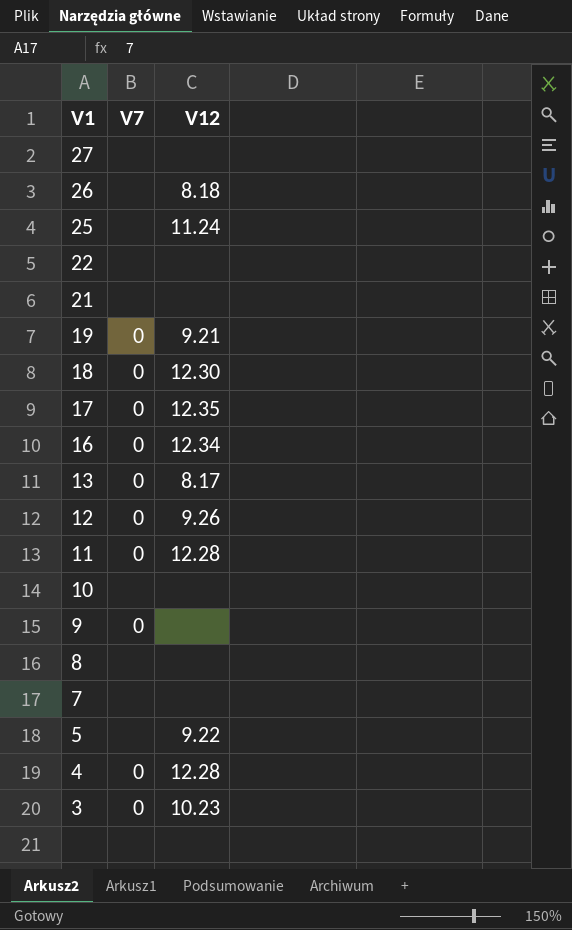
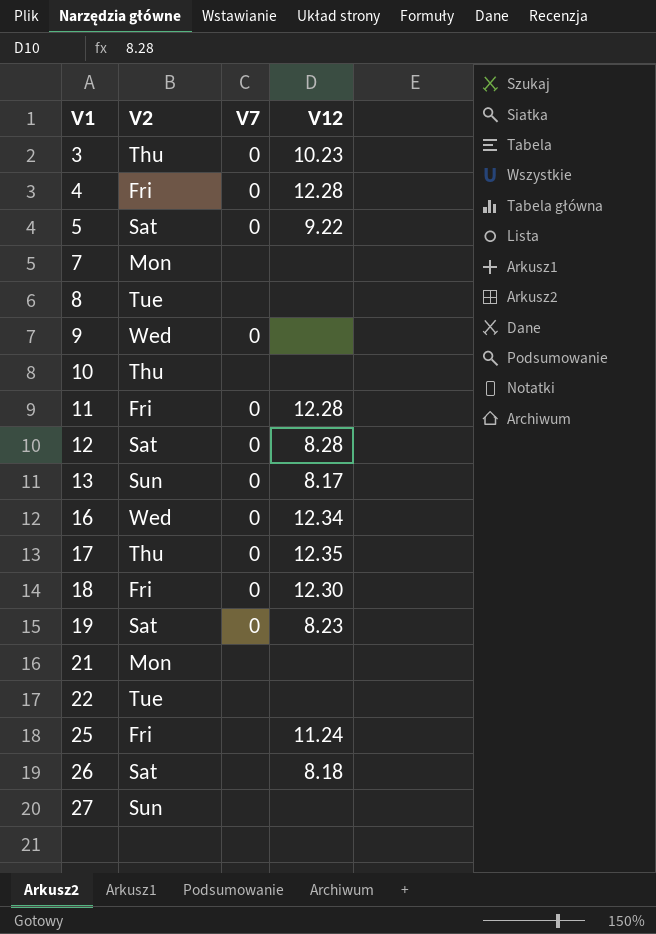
row order: V1 descending -> V1 ascending
column V2 | position: none -> 2
5 | V7: none -> 0
12 | V12: 9.26 -> 8.28
19 | V12: 9.21 -> 8.23

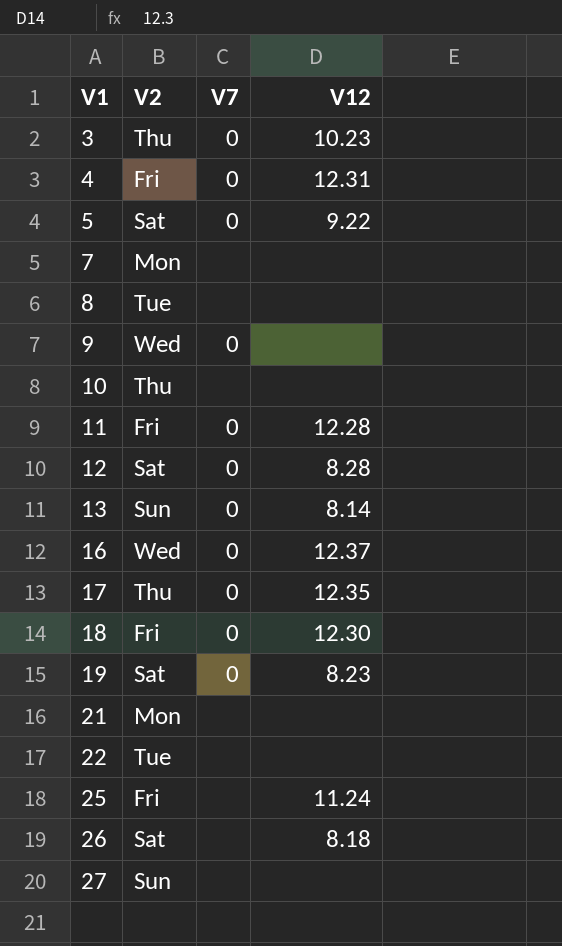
4 | V12: 12.28 -> 12.31
13 | V12: 8.17 -> 8.14
16 | V12: 12.34 -> 12.37

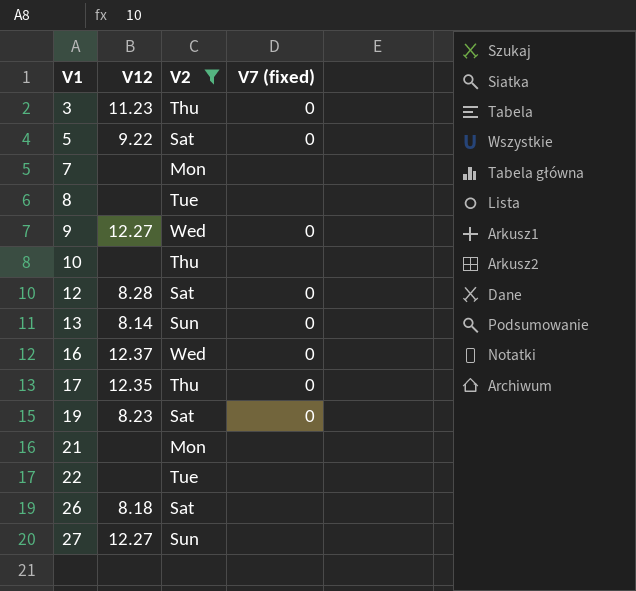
filter: none -> V2 != Fri
column V12 | position: 4 -> 2
column name: V7 -> V7 (fixed)
3 | V12: 10.23 -> 11.23
9 | V12: none -> 12.27
27 | V12: none -> 12.27

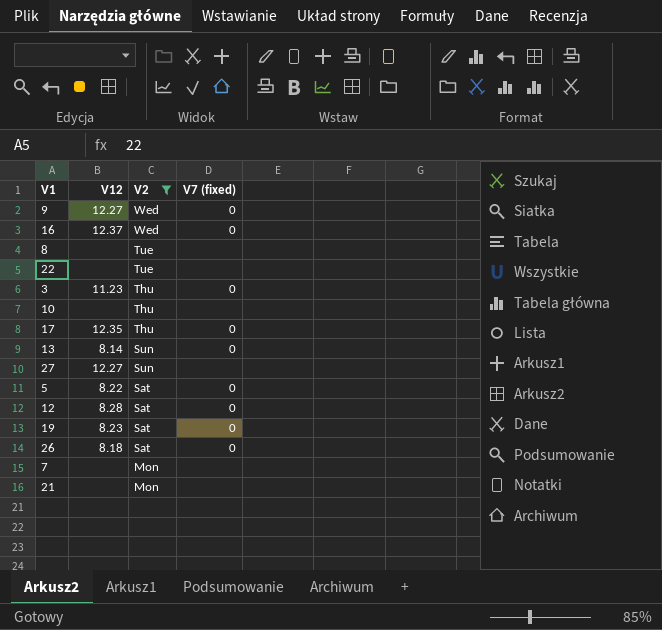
row order: V1 ascending -> V2 descending
5 | V12: 9.22 -> 8.22
26 | V7 (fixed): none -> 0

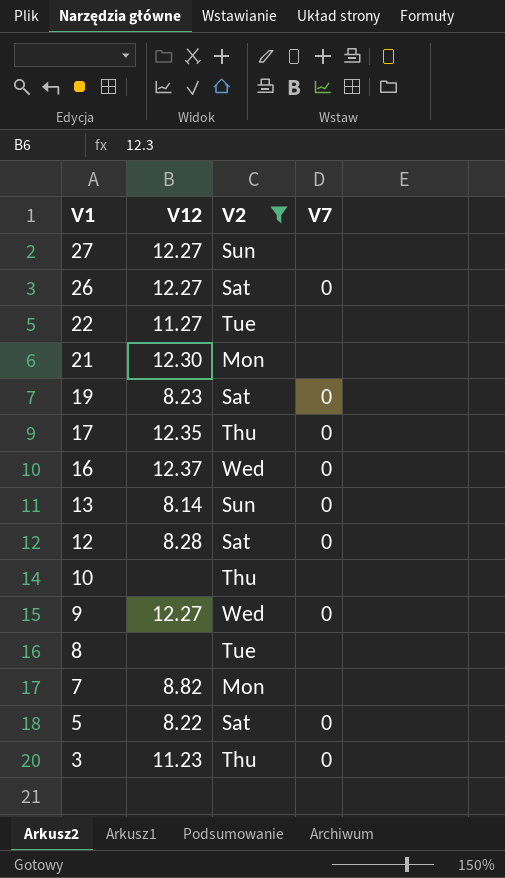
row order: V2 descending -> V1 descending
column name: V7 (fixed) -> V7
26 | V12: 8.18 -> 12.27
22 | V12: none -> 11.27
21 | V12: none -> 12.30
7 | V12: none -> 8.82

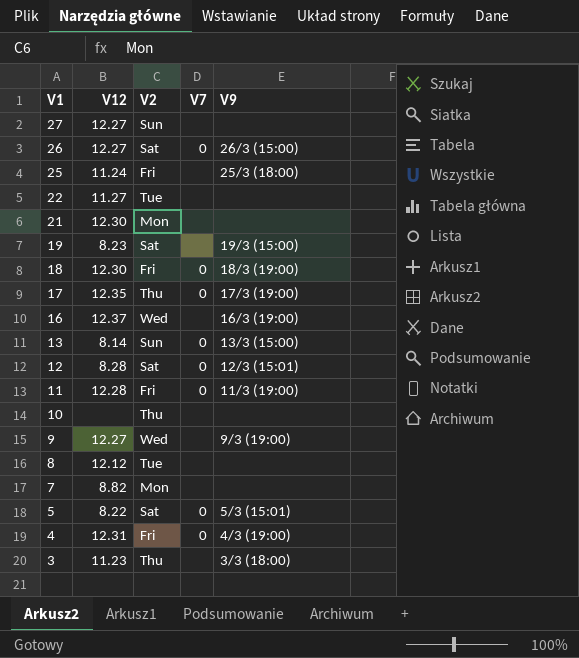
filter: V2 != Fri -> none
column V9 | position: none -> 5
19 | V7: 0 -> none
16 | V7: 0 -> none
9 | V7: 0 -> none
8 | V12: none -> 12.12
3 | V7: 0 -> none

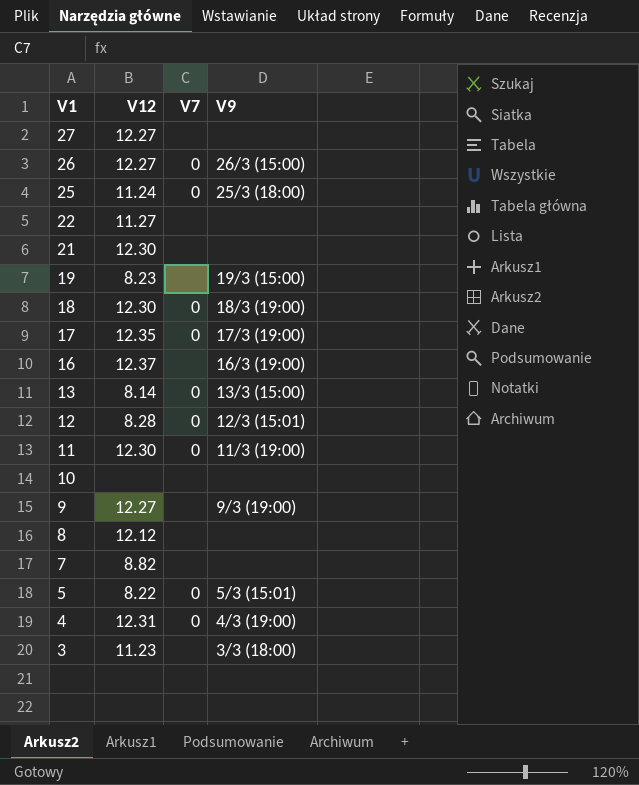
column V2 | position: 3 -> none
25 | V7: none -> 0
11 | V12: 12.28 -> 12.30

